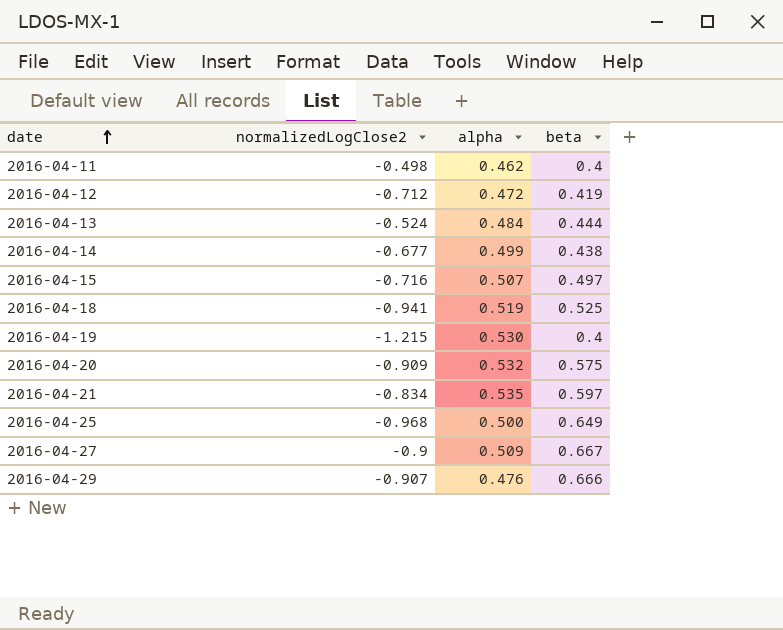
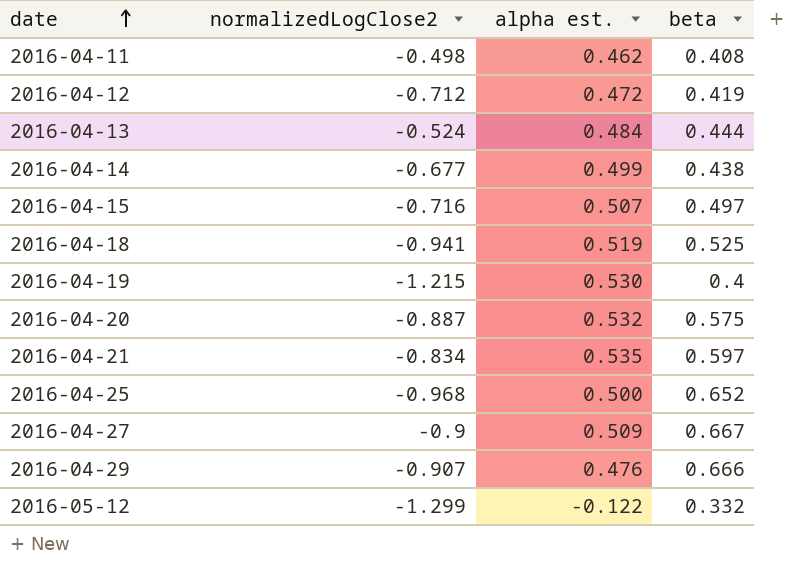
column name: alpha -> alpha est.
2016-04-11 | beta: 0.4 -> 0.408
2016-04-20 | normalizedLogClose2: -0.909 -> -0.887
2016-04-25 | beta: 0.649 -> 0.652
row 2016-05-12: none -> -1.299 | -0.122 | 0.332

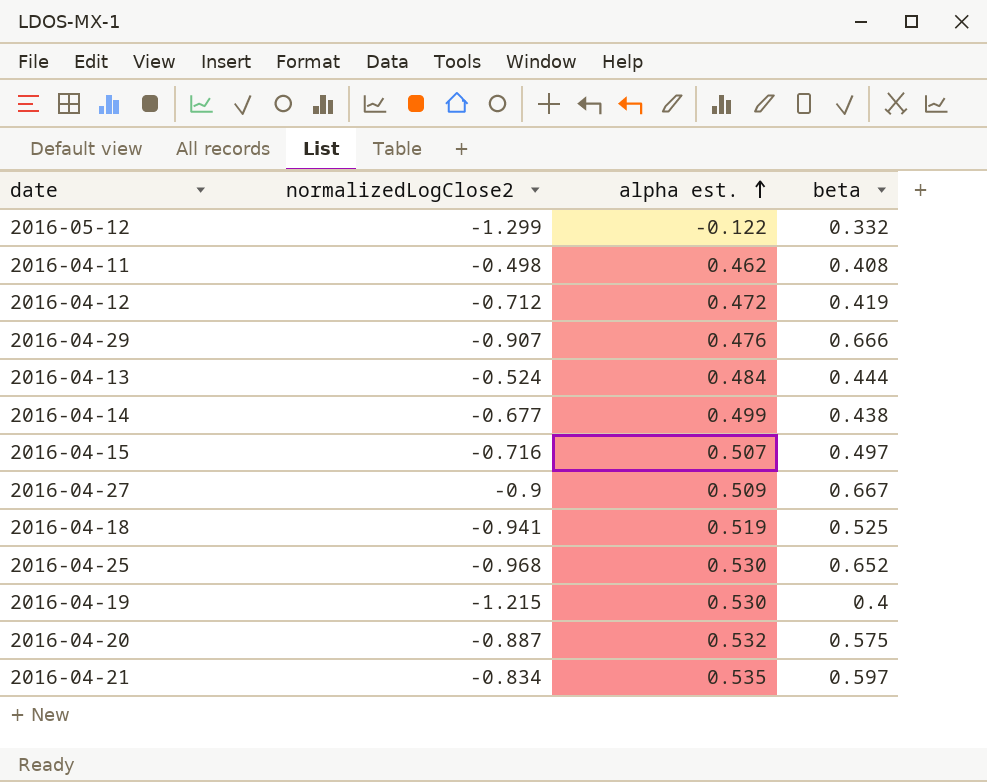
row order: date ascending -> alpha est. ascending
2016-04-25 | alpha est.: 0.500 -> 0.530

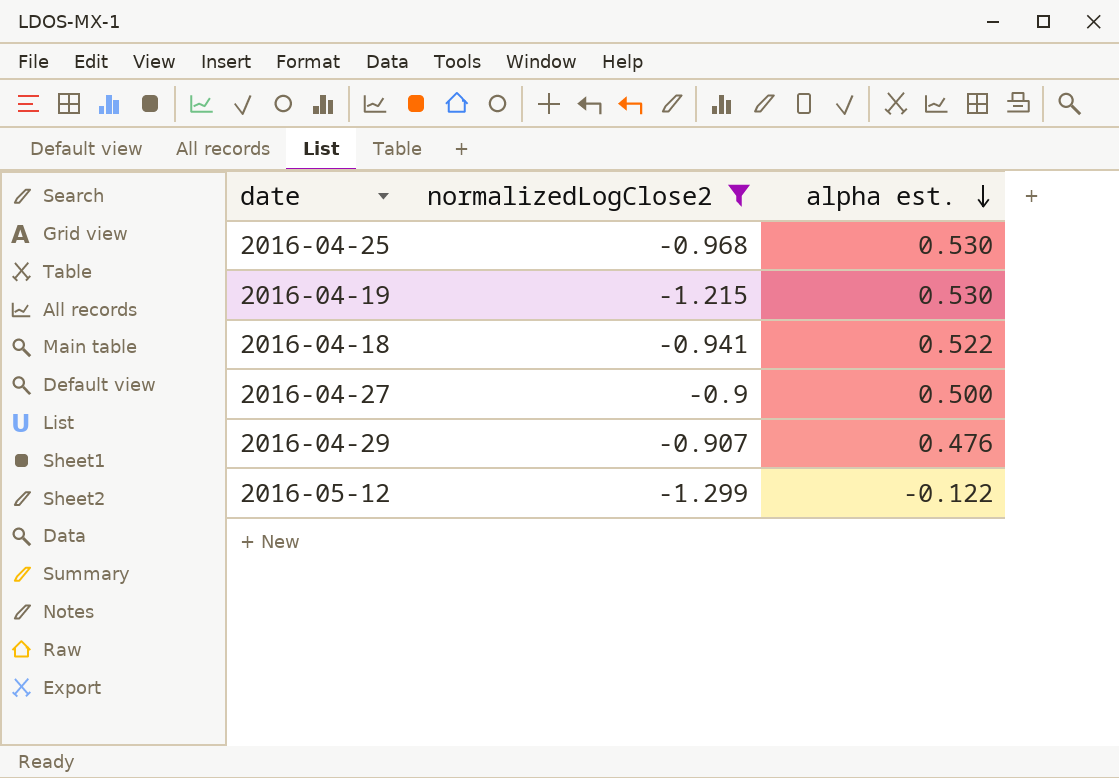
filter: none -> normalizedLogClose2 <= -0.9
row order: alpha est. ascending -> alpha est. descending
column beta | position: 4 -> none
2016-04-18 | alpha est.: 0.519 -> 0.522
2016-04-27 | alpha est.: 0.509 -> 0.500

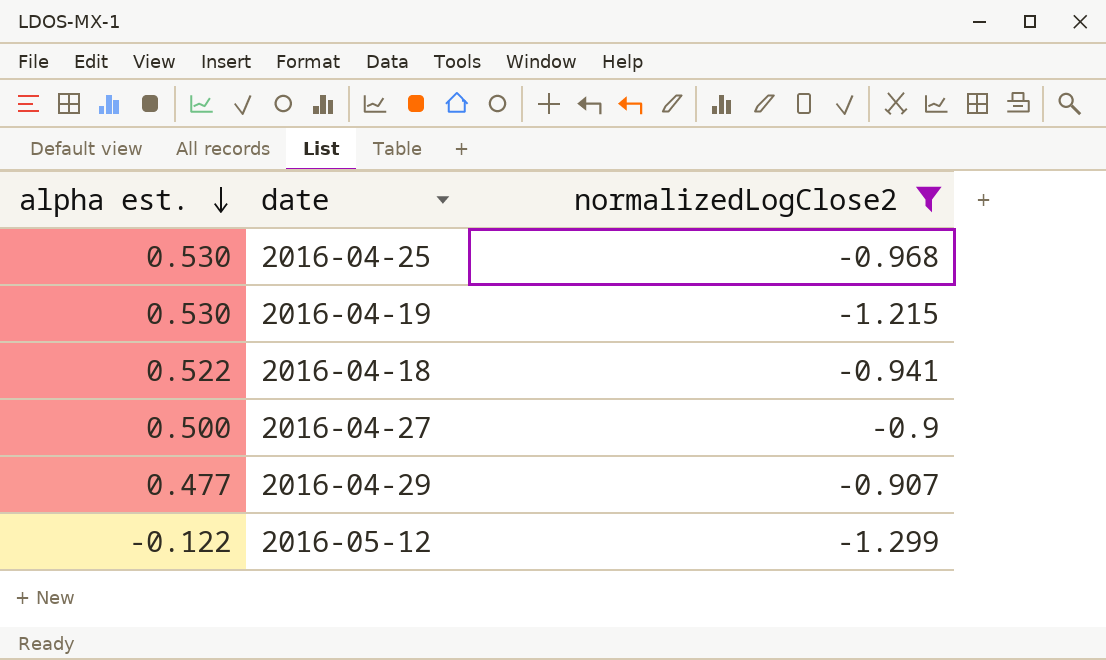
column alpha est. | position: 3 -> 1
2016-04-29 | alpha est.: 0.476 -> 0.477

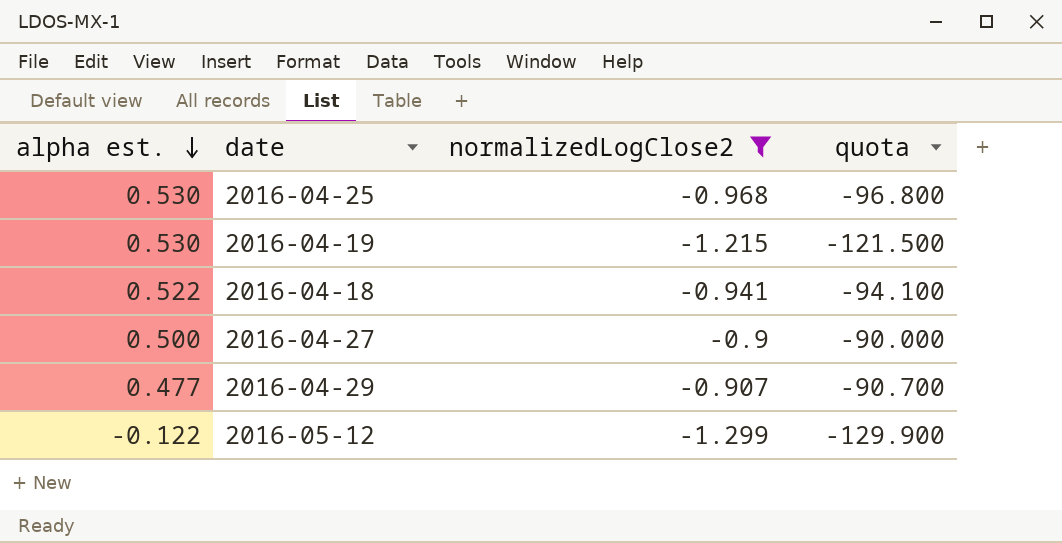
column quota | formula: none -> [normalizedLogClose2] * 100

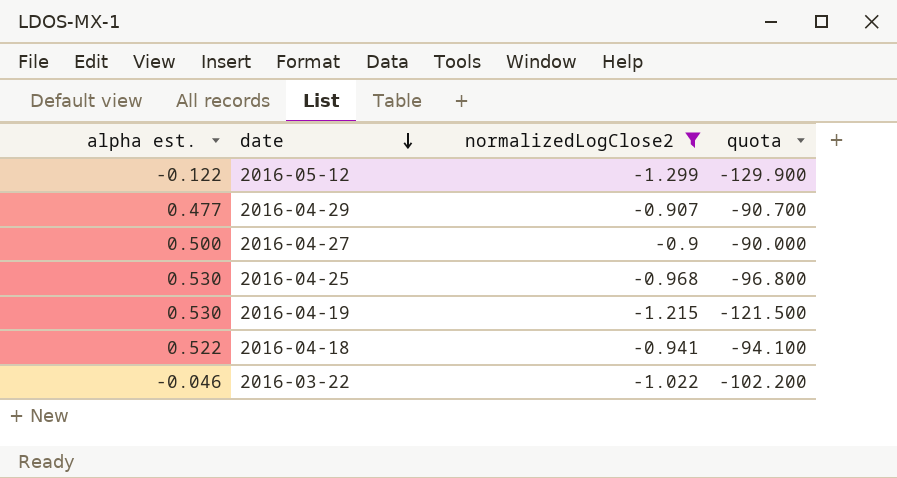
row order: alpha est. descending -> date descending
row 2016-03-22: none -> -0.046 | -1.022 | -102.200

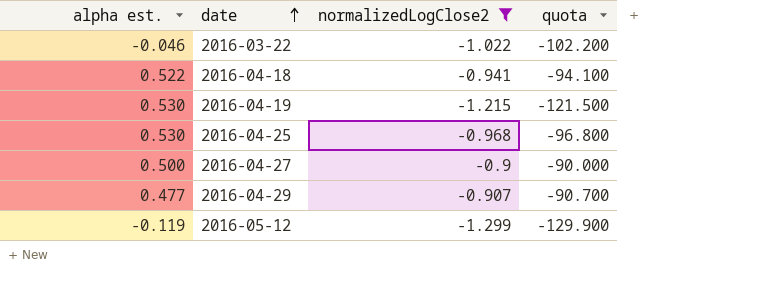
row order: date descending -> date ascending
2016-05-12 | alpha est.: -0.122 -> -0.119

